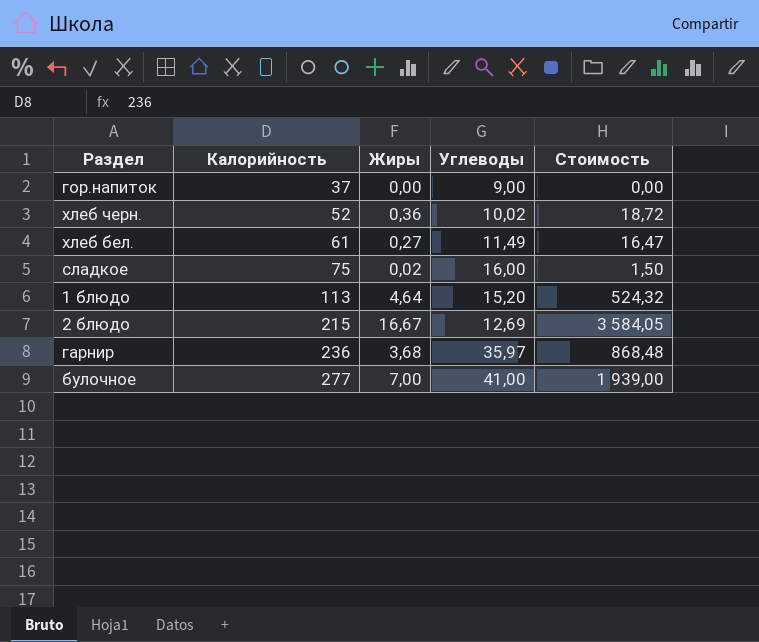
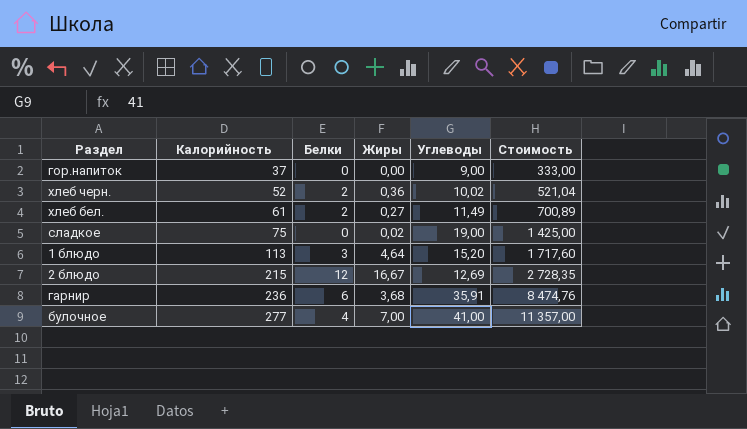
column Белки | position: none -> 3
column Стоимость | formula: [Калорийность] * [Жиры] -> [Калорийность] * [Углеводы]
сладкое | Углеводы: 16,00 -> 19,00
гарнир | Углеводы: 35,97 -> 35,91

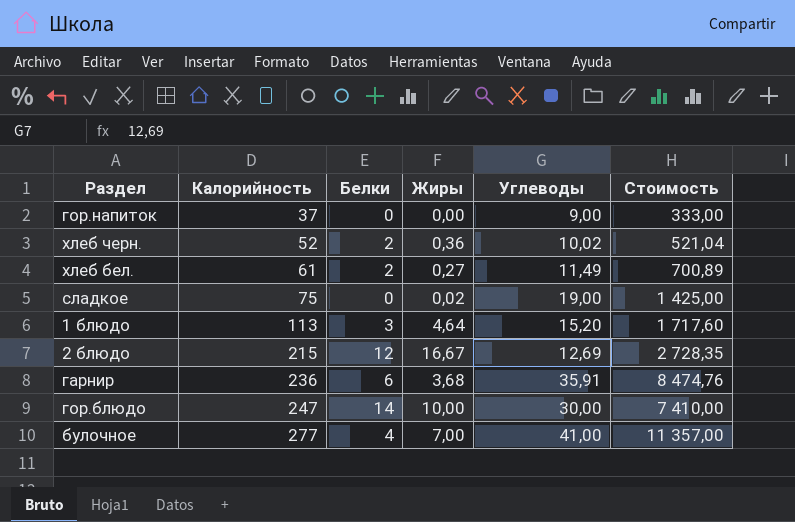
row гор.блюдо: none -> 247 | 14 | 10,00 | 30,00 | 7 410,00

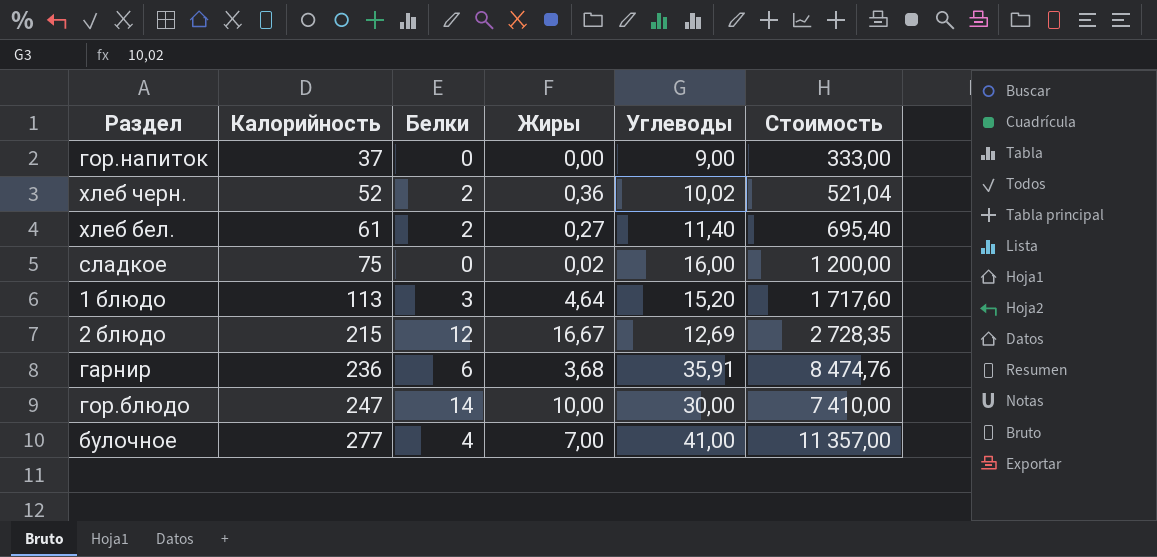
хлеб бел. | Углеводы: 11,49 -> 11,40
хлеб бел. | Стоимость: 700,89 -> 695,40
сладкое | Углеводы: 19,00 -> 16,00
сладкое | Стоимость: 1 425,00 -> 1 200,00

